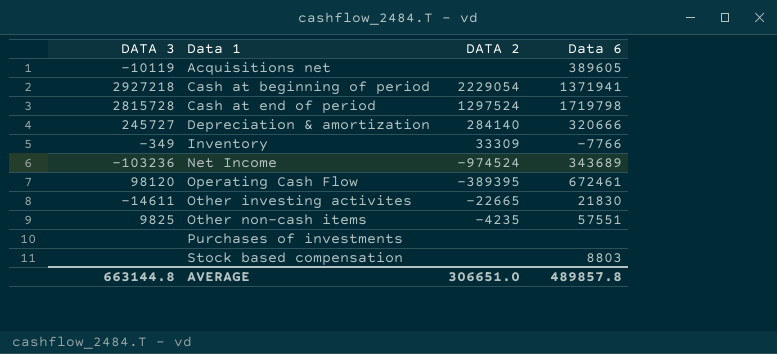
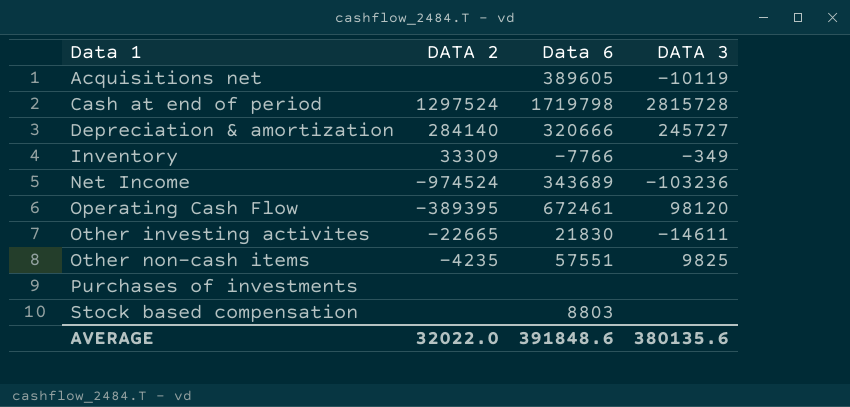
column DATA 3 | position: 1 -> 4
row Cash at beginning of period: 2927218 | 2229054 | 1371941 -> none
AVERAGE | DATA 2: 306651.0 -> 32022.0
AVERAGE | Data 6: 489857.8 -> 391848.6
AVERAGE | DATA 3: 663144.8 -> 380135.6

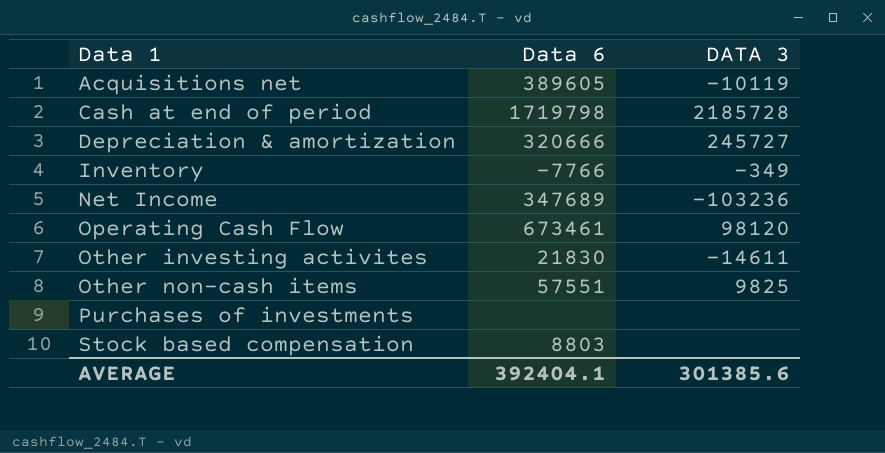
column DATA 2 | position: 2 -> none
Cash at end of period | DATA 3: 2815728 -> 2185728
Net Income | Data 6: 343689 -> 347689
Operating Cash Flow | Data 6: 672461 -> 673461
AVERAGE | Data 6: 391848.6 -> 392404.1
AVERAGE | DATA 3: 380135.6 -> 301385.6

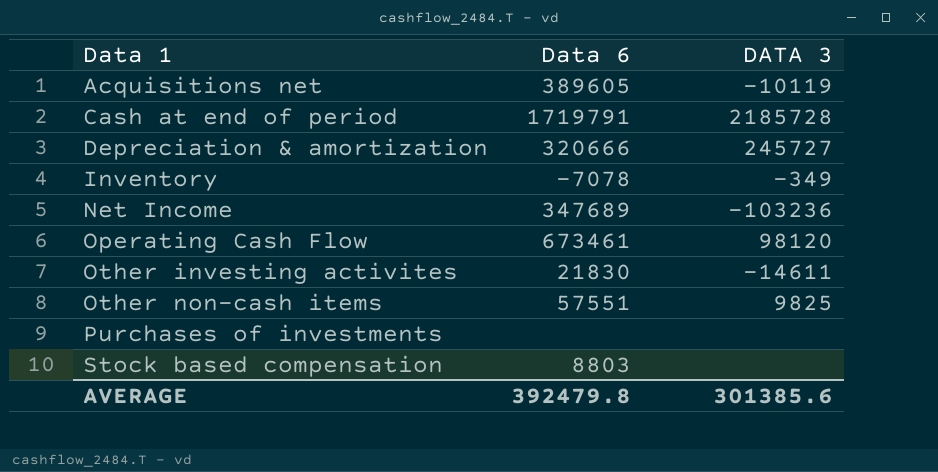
Cash at end of period | Data 6: 1719798 -> 1719791
Inventory | Data 6: -7766 -> -7078
AVERAGE | Data 6: 392404.1 -> 392479.8

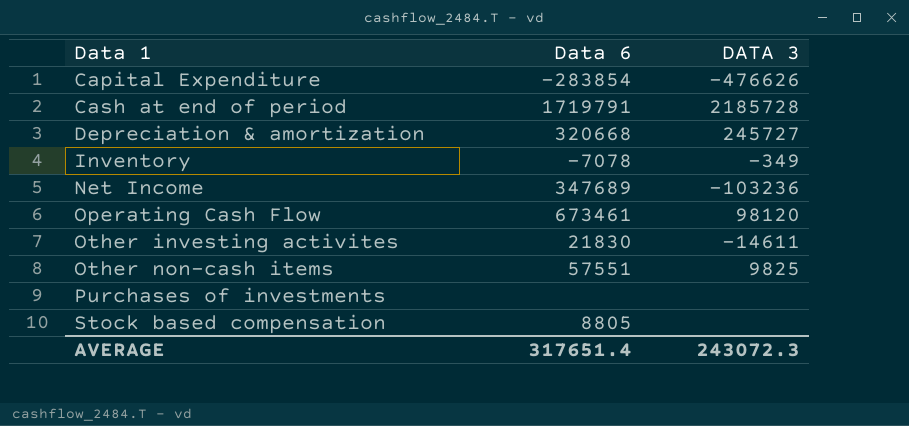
row Acquisitions net: 389605 | -10119 -> none
row Capital Expenditure: none -> -283854 | -476626
Depreciation & amortization | Data 6: 320666 -> 320668
Stock based compensation | Data 6: 8803 -> 8805
AVERAGE | Data 6: 392479.8 -> 317651.4
AVERAGE | DATA 3: 301385.6 -> 243072.3

